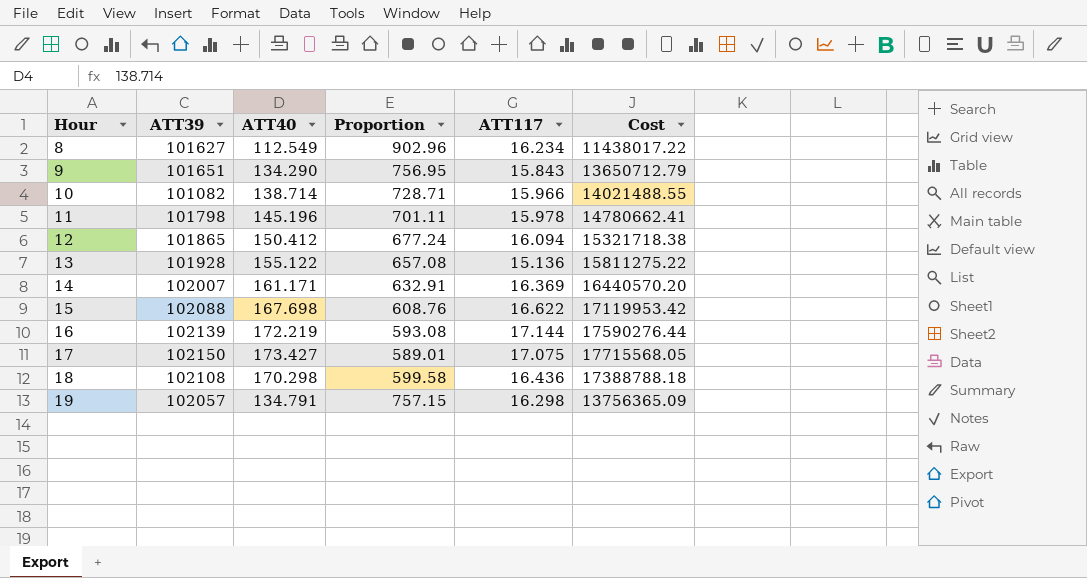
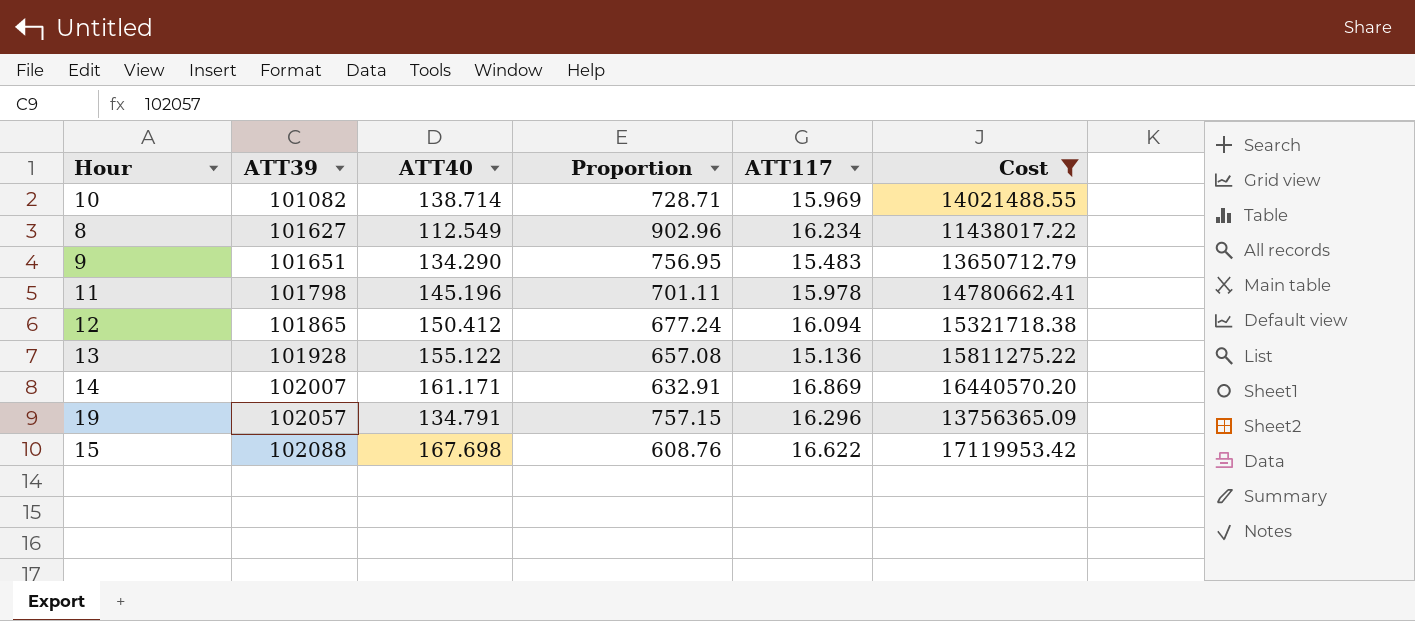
filter: none -> Cost <= 17119953.42
row order: Hour ascending -> ATT39 ascending
10 | ATT117: 15.966 -> 15.969
9 | ATT117: 15.843 -> 15.483
14 | ATT117: 16.369 -> 16.869
19 | ATT117: 16.298 -> 16.296

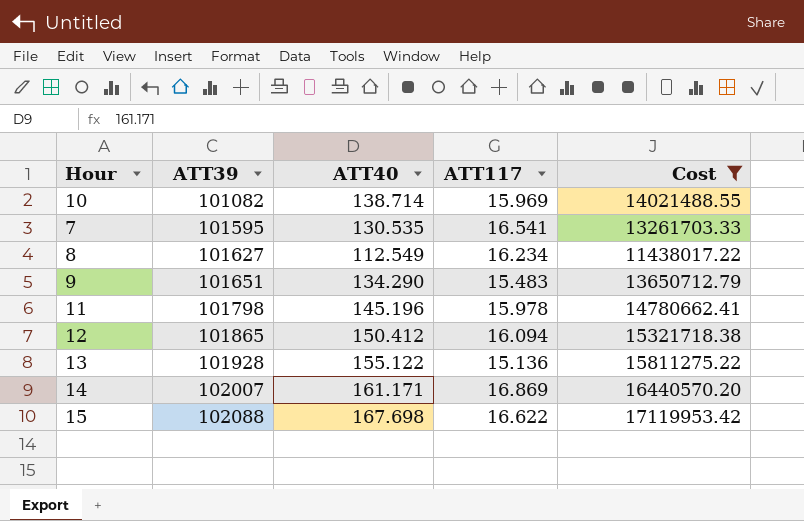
column Proportion | formula: [ATT39] / [ATT40] -> none
row 19: 102057 | 134.791 | 757.15 | 16.296 | 13756365.09 -> none
row 7: none -> 101595 | 130.535 | 16.541 | 13261703.33

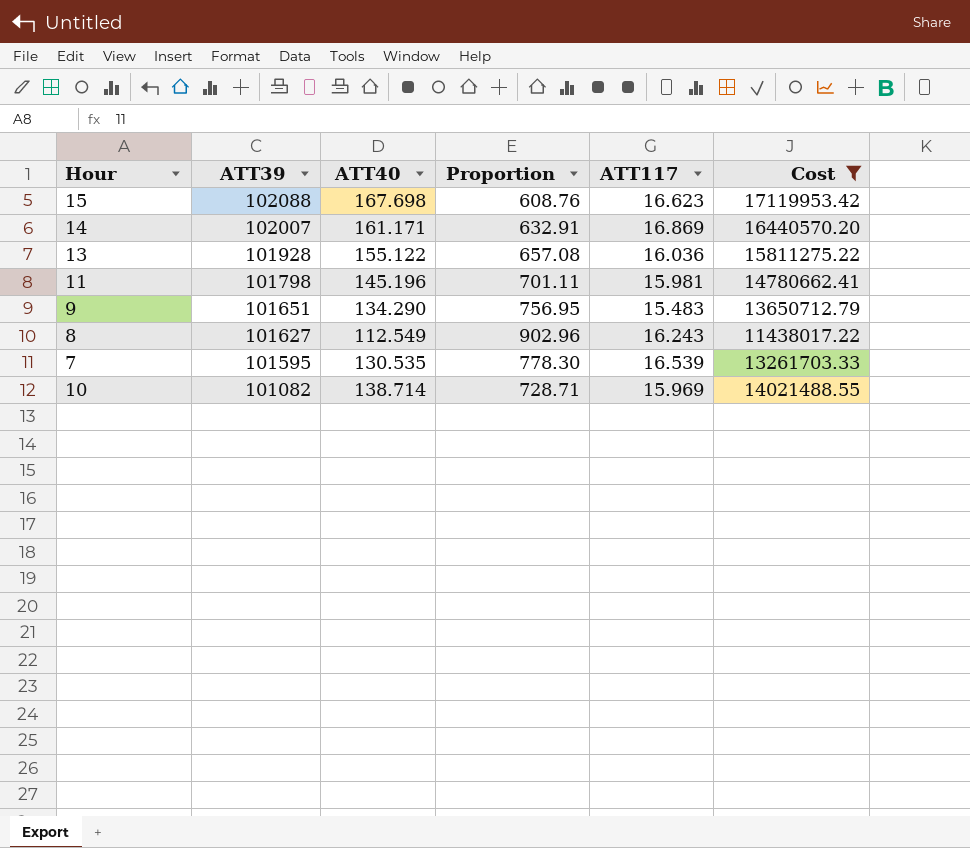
row order: ATT39 ascending -> ATT39 descending
column Proportion | formula: none -> [ATT39] / [ATT40]
row 12: 101865 | 150.412 | 16.094 | 15321718.38 -> none
15 | ATT117: 16.622 -> 16.623
13 | ATT117: 15.136 -> 16.036
11 | ATT117: 15.978 -> 15.981
8 | ATT117: 16.234 -> 16.243
7 | ATT117: 16.541 -> 16.539

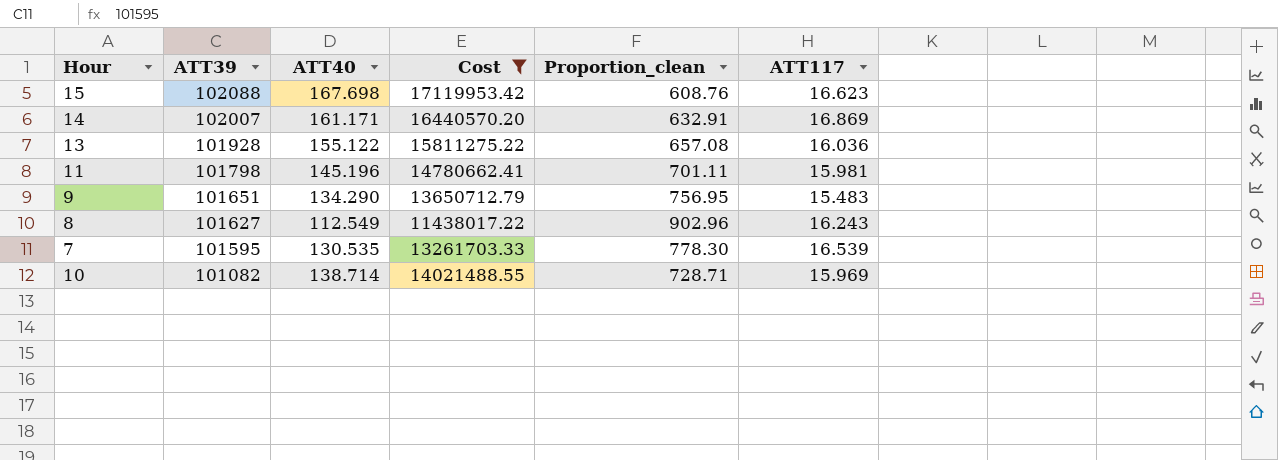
column Cost | position: 6 -> 4
column name: Proportion -> Proportion_clean

